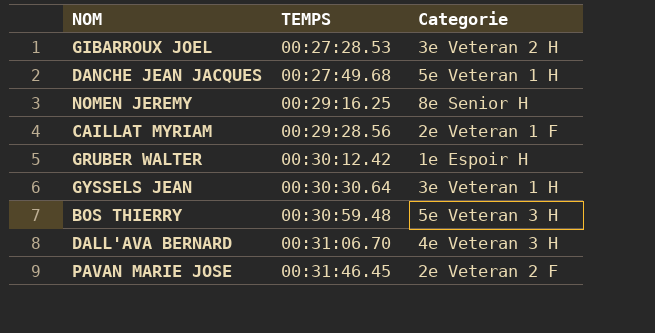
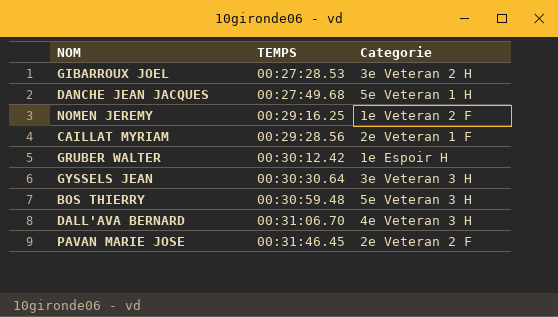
NOMEN JEREMY | Categorie: 8e Senior H -> 1e Veteran 2 F
GYSSELS JEAN | Categorie: 3e Veteran 1 H -> 3e Veteran 3 H

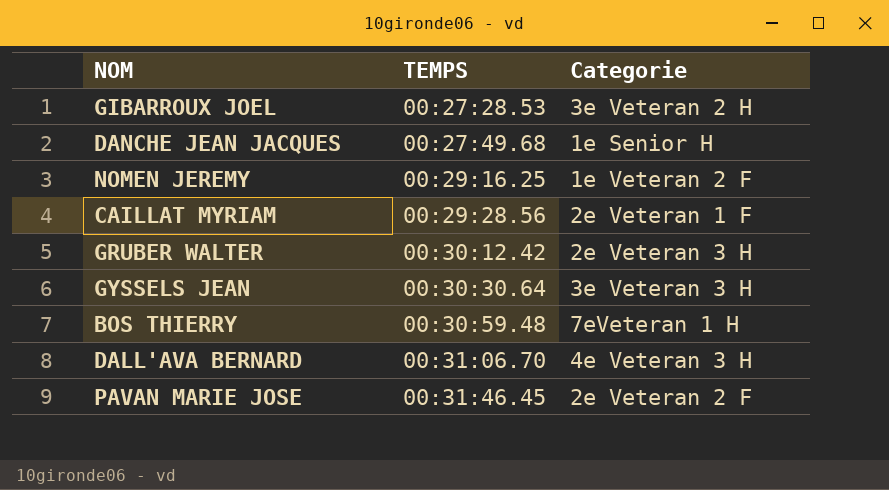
DANCHE JEAN JACQUES | Categorie: 5e Veteran 1 H -> 1e Senior H
GRUBER WALTER | Categorie: 1e Espoir H -> 2e Veteran 3 H
BOS THIERRY | Categorie: 5e Veteran 3 H -> 7eVeteran 1 H

